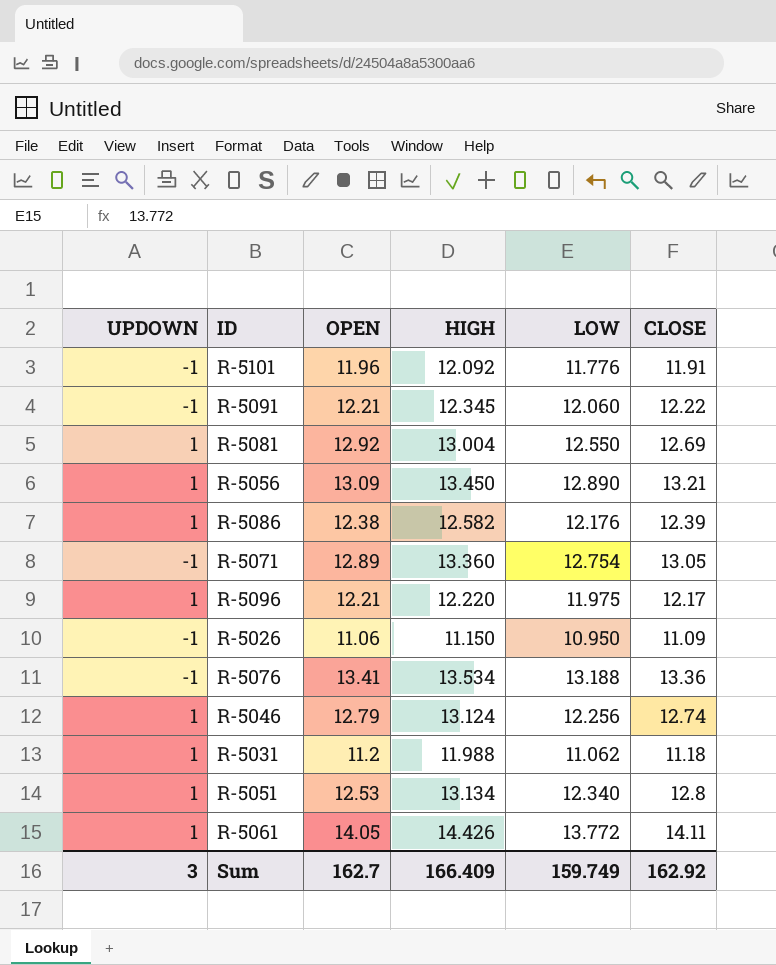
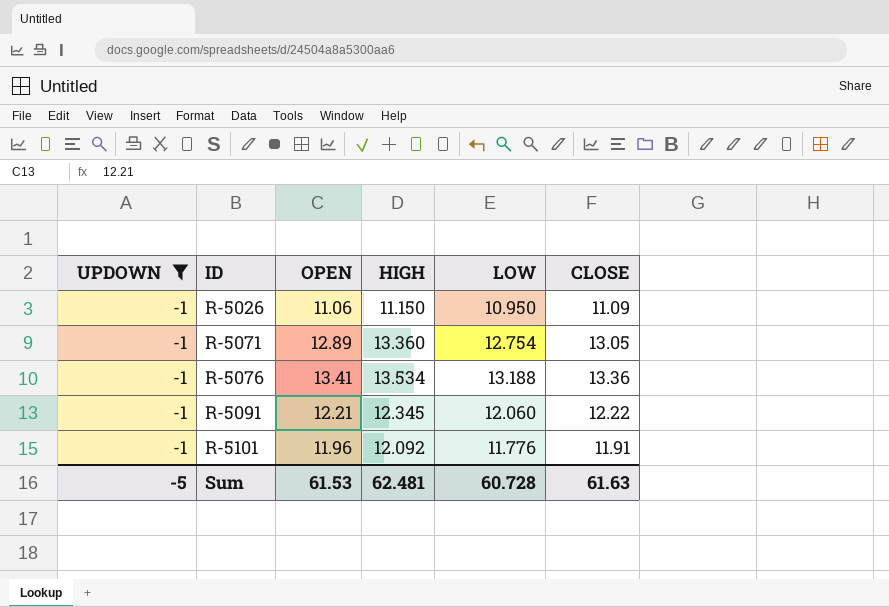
filter: none -> UPDOWN = -1
row order: none -> ID ascending
Sum | UPDOWN: 3 -> -5
Sum | OPEN: 162.7 -> 61.53
Sum | HIGH: 166.409 -> 62.481
Sum | LOW: 159.749 -> 60.728
Sum | CLOSE: 162.92 -> 61.63

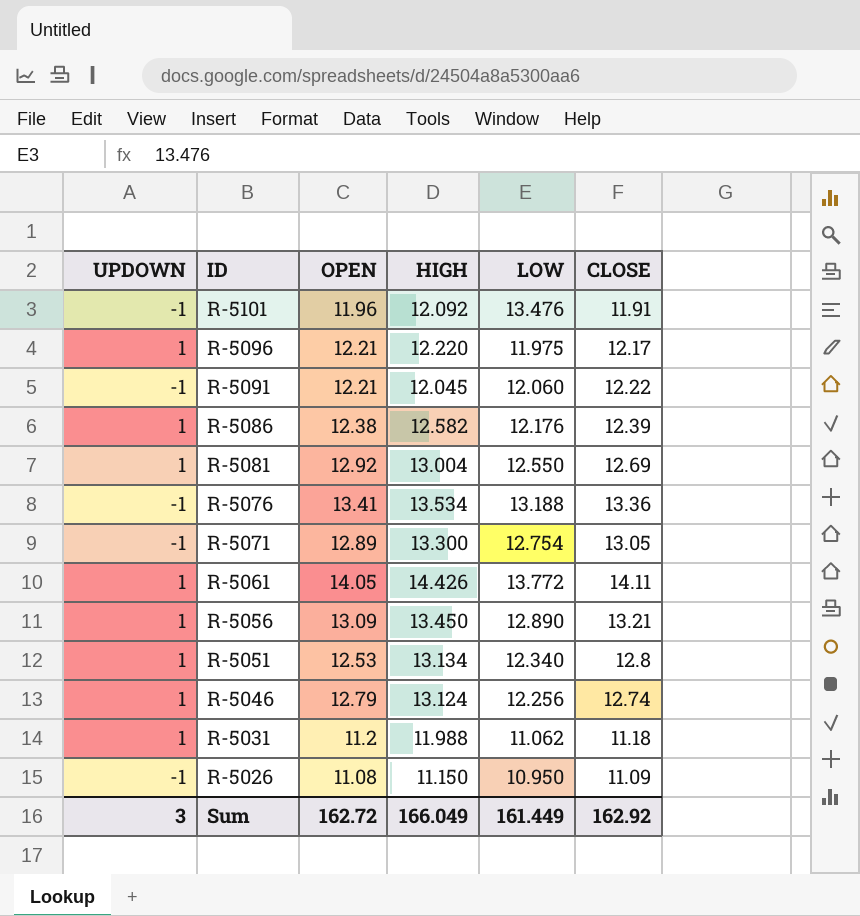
filter: UPDOWN = -1 -> none
row order: ID ascending -> ID descending
R-5101 | LOW: 11.776 -> 13.476
R-5091 | HIGH: 12.345 -> 12.045
R-5071 | HIGH: 13.360 -> 13.300
R-5026 | OPEN: 11.06 -> 11.08
Sum | UPDOWN: -5 -> 3
Sum | OPEN: 61.53 -> 162.72
Sum | HIGH: 62.481 -> 166.049
Sum | LOW: 60.728 -> 161.449
Sum | CLOSE: 61.63 -> 162.92

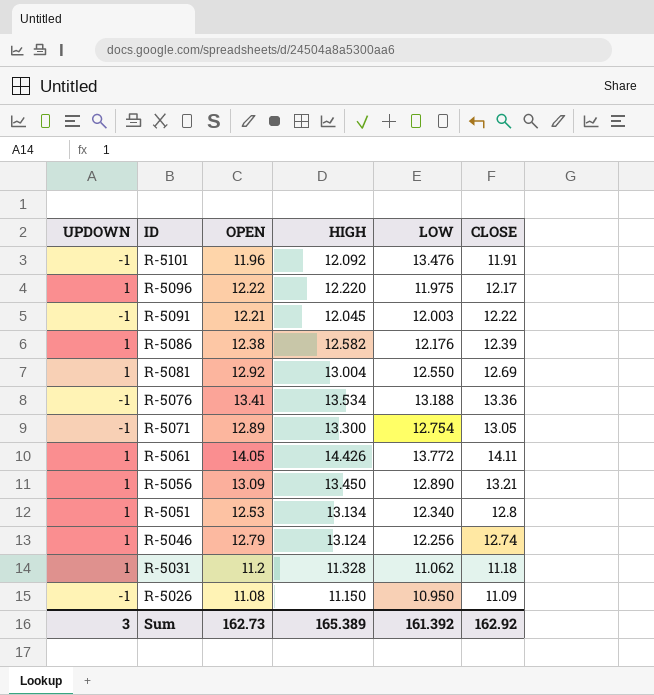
R-5096 | OPEN: 12.21 -> 12.22
R-5091 | LOW: 12.060 -> 12.003
R-5031 | HIGH: 11.988 -> 11.328
Sum | OPEN: 162.72 -> 162.73
Sum | HIGH: 166.049 -> 165.389
Sum | LOW: 161.449 -> 161.392

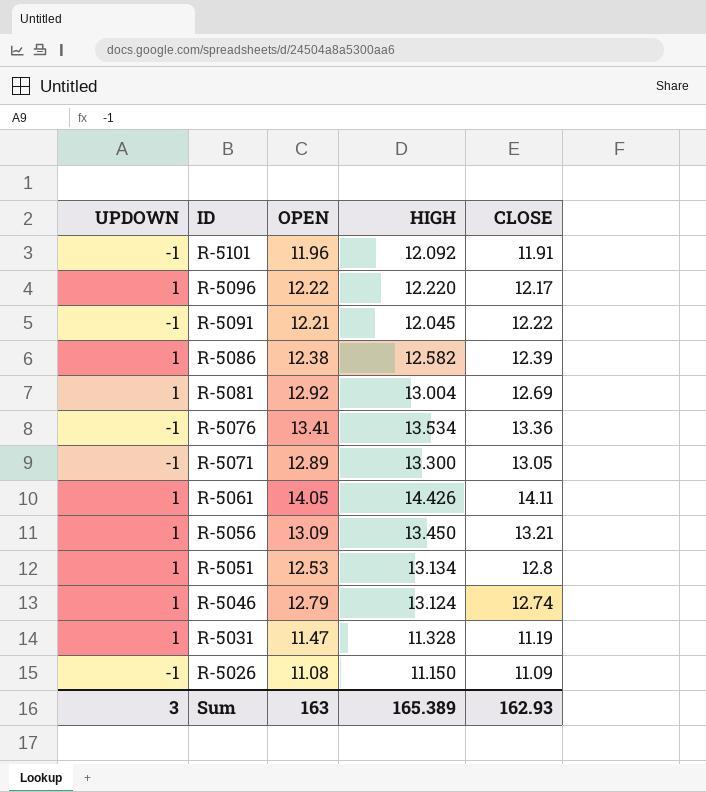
column LOW | position: 5 -> none
R-5031 | OPEN: 11.2 -> 11.47
R-5031 | CLOSE: 11.18 -> 11.19
Sum | OPEN: 162.73 -> 163
Sum | CLOSE: 162.92 -> 162.93

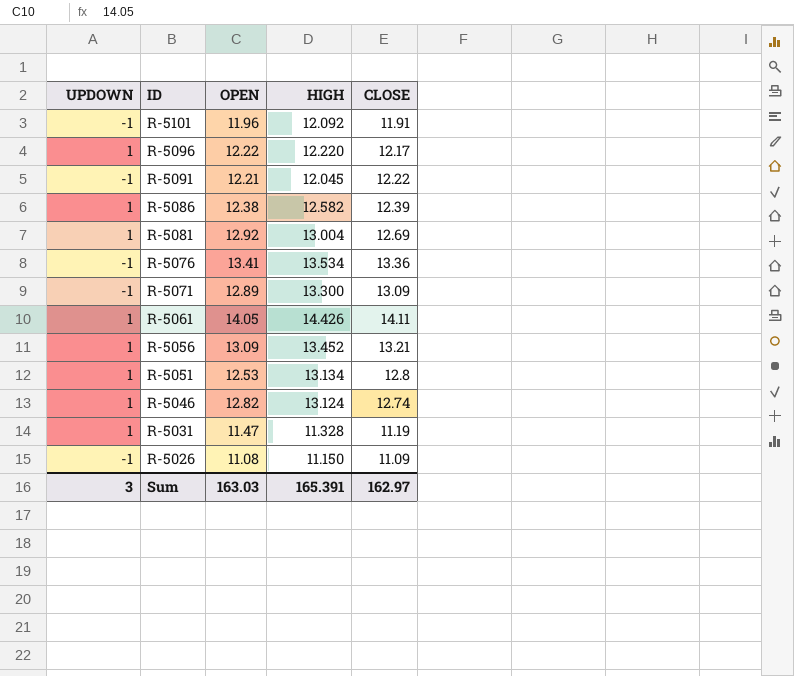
R-5071 | CLOSE: 13.05 -> 13.09
R-5056 | HIGH: 13.450 -> 13.452
R-5046 | OPEN: 12.79 -> 12.82
Sum | OPEN: 163 -> 163.03
Sum | HIGH: 165.389 -> 165.391
Sum | CLOSE: 162.93 -> 162.97

